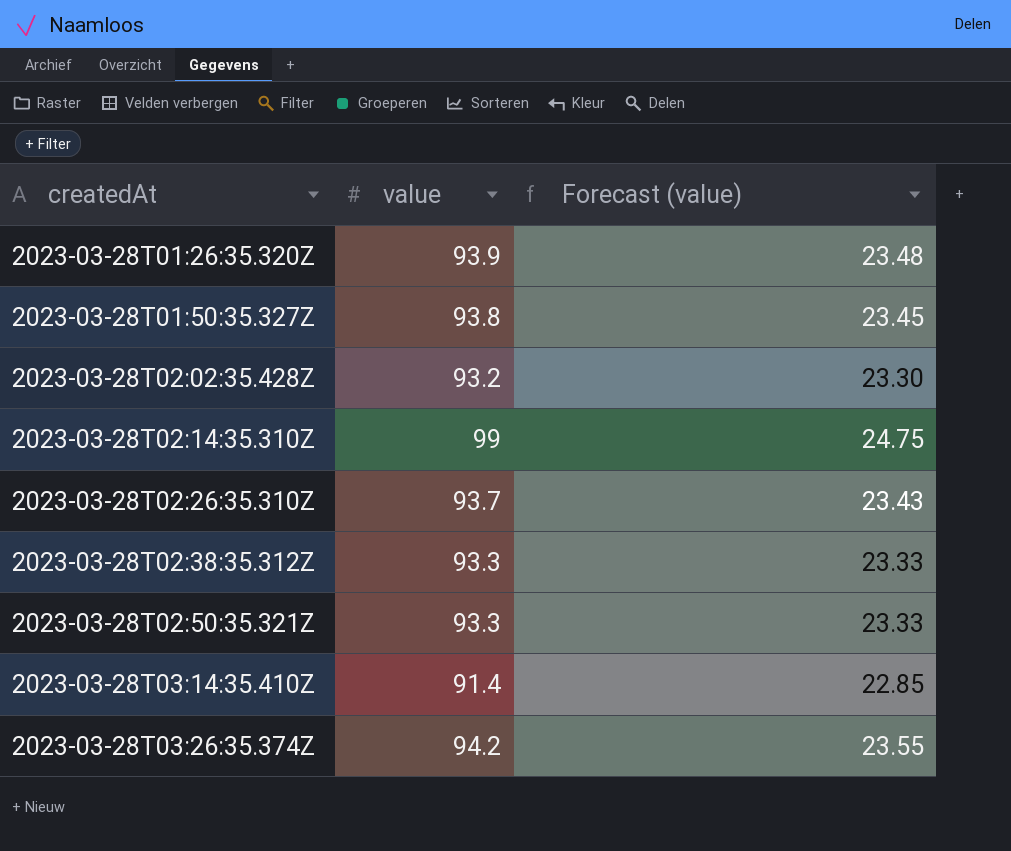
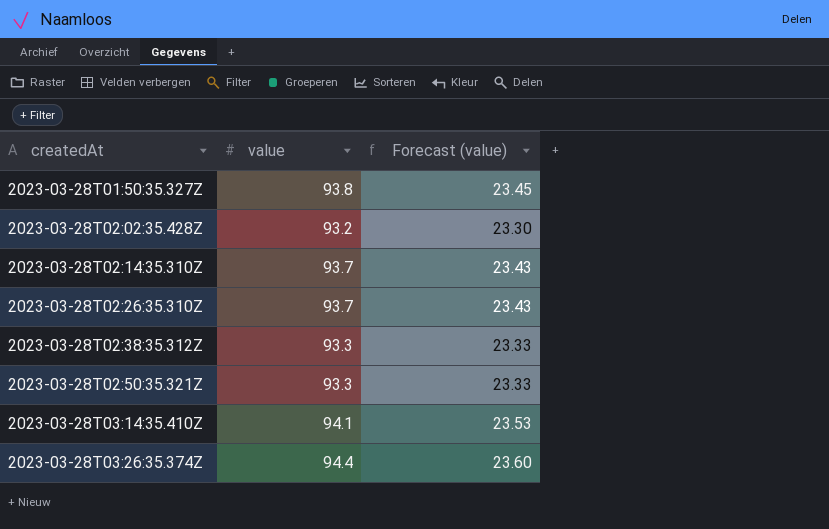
row 2023-03-28T01:26:35.320Z: 93.9 | 23.48 -> none
2023-03-28T02:14:35.310Z | value: 99 -> 93.7
2023-03-28T02:14:35.310Z | Forecast (value): 24.75 -> 23.43
2023-03-28T03:14:35.410Z | value: 91.4 -> 94.1
2023-03-28T03:14:35.410Z | Forecast (value): 22.85 -> 23.53
2023-03-28T03:26:35.374Z | value: 94.2 -> 94.4
2023-03-28T03:26:35.374Z | Forecast (value): 23.55 -> 23.60

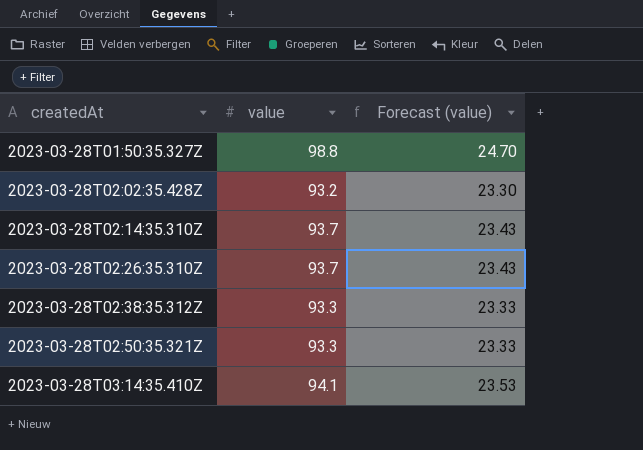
row 2023-03-28T03:26:35.374Z: 94.4 | 23.60 -> none
2023-03-28T01:50:35.327Z | value: 93.8 -> 98.8
2023-03-28T01:50:35.327Z | Forecast (value): 23.45 -> 24.70

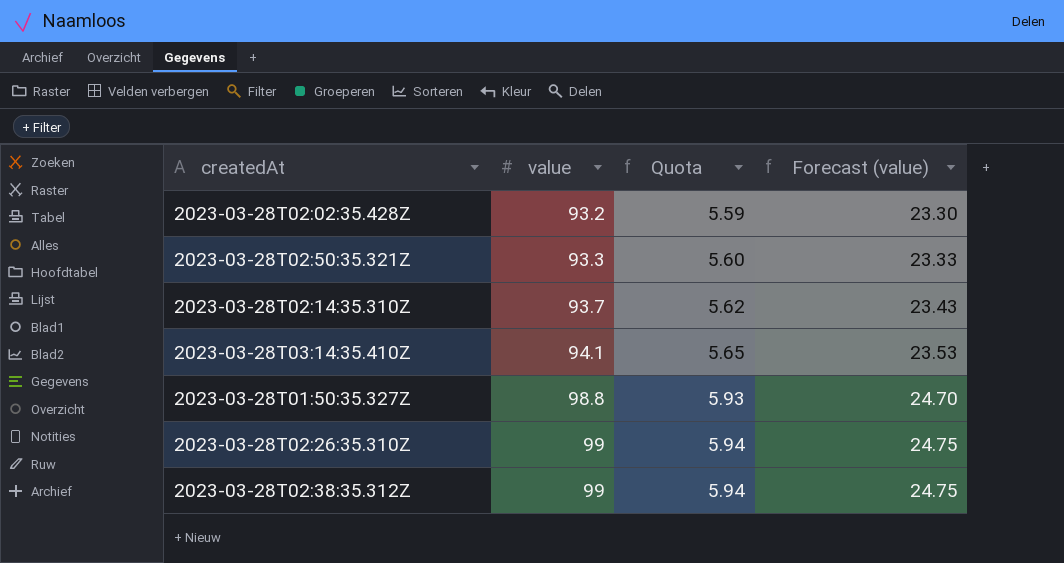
row order: createdAt ascending -> value ascending
column Quota | formula: none -> [value] * 0.06
2023-03-28T02:26:35.310Z | value: 93.7 -> 99
2023-03-28T02:26:35.310Z | Forecast (value): 23.43 -> 24.75
2023-03-28T02:38:35.312Z | value: 93.3 -> 99
2023-03-28T02:38:35.312Z | Forecast (value): 23.33 -> 24.75

